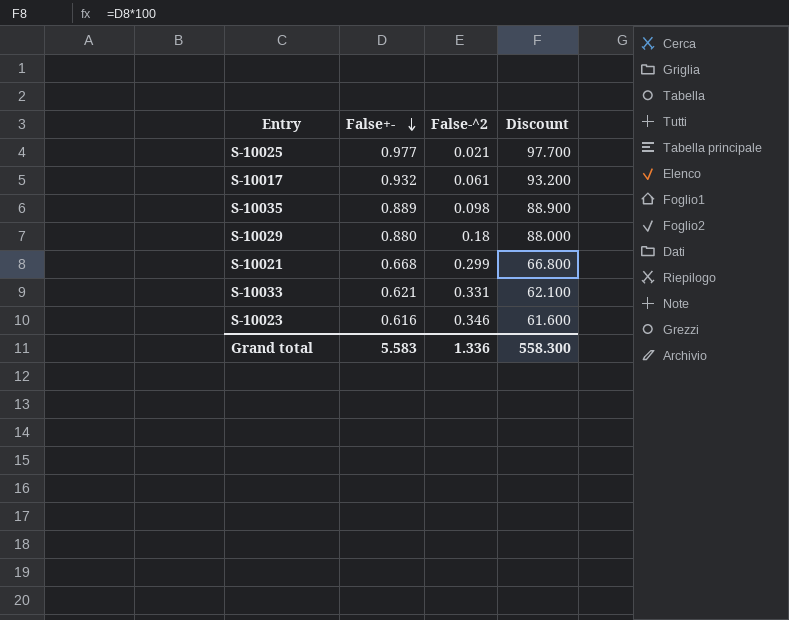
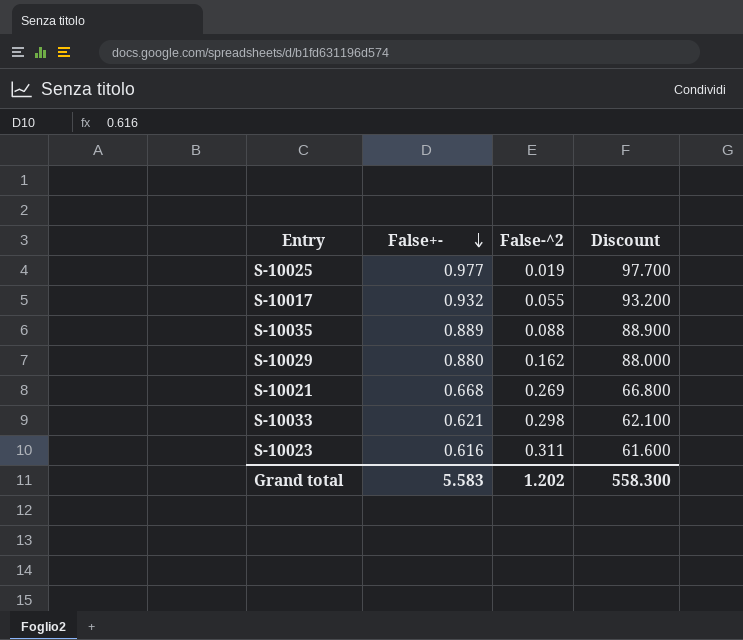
S-10025 | False-^2: 0.021 -> 0.019
S-10017 | False-^2: 0.061 -> 0.055
S-10035 | False-^2: 0.098 -> 0.088
S-10029 | False-^2: 0.18 -> 0.162
S-10021 | False-^2: 0.299 -> 0.269
S-10033 | False-^2: 0.331 -> 0.298
S-10023 | False-^2: 0.346 -> 0.311
Grand total | False-^2: 1.336 -> 1.202

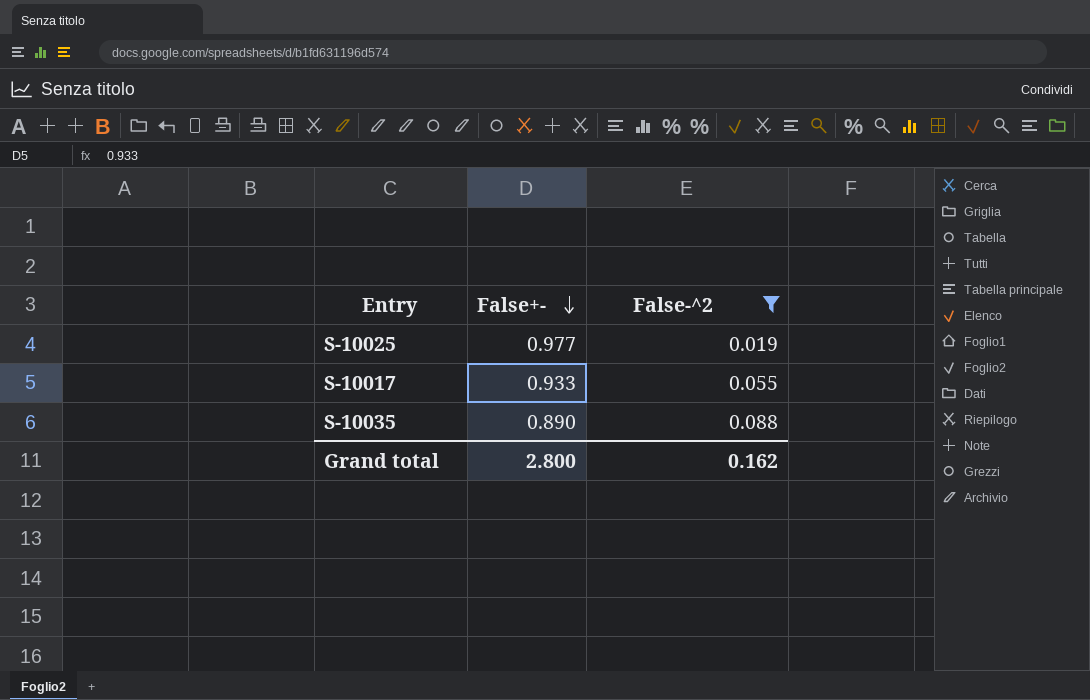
filter: none -> False-^2 <= 0.088
column Discount | formula: [False+-] * 100 -> none
S-10017 | False+-: 0.932 -> 0.933
S-10035 | False+-: 0.889 -> 0.890
Grand total | False+-: 5.583 -> 2.800
Grand total | False-^2: 1.202 -> 0.162

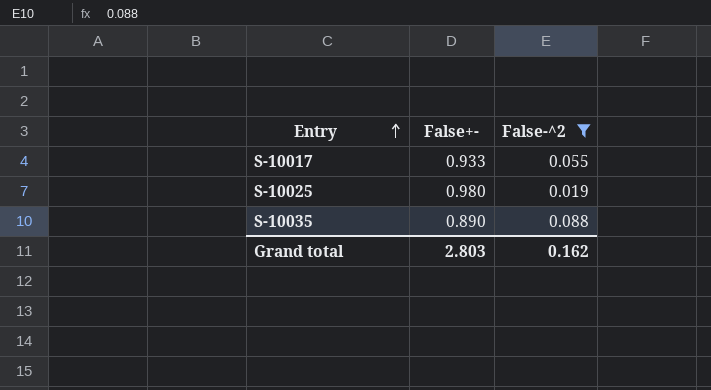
row order: False+- descending -> Entry ascending
S-10025 | False+-: 0.977 -> 0.980
Grand total | False+-: 2.800 -> 2.803

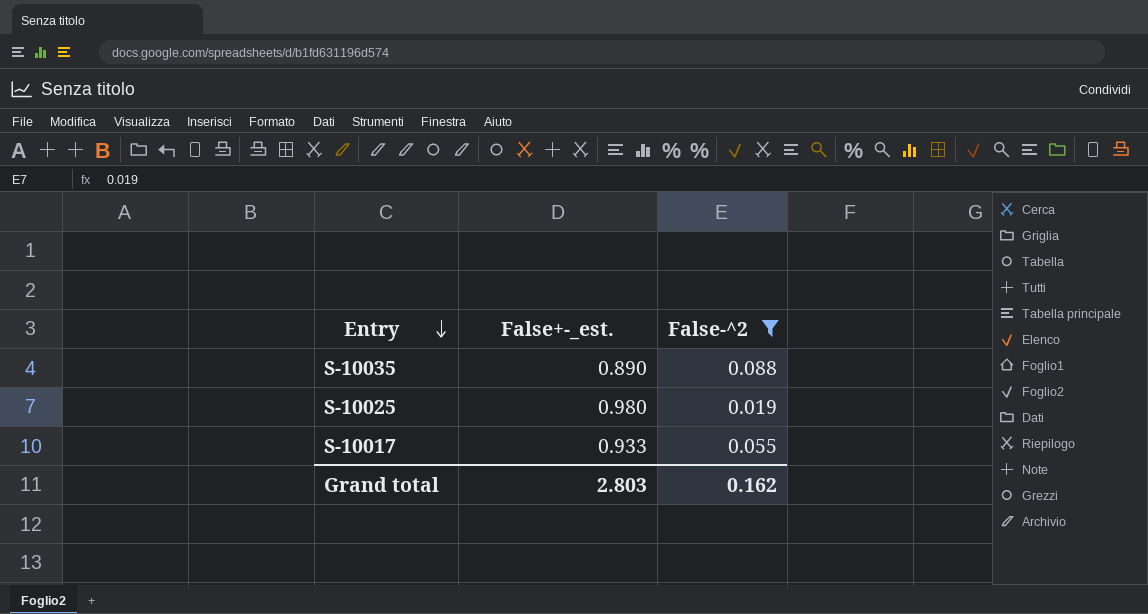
row order: Entry ascending -> Entry descending
column name: False+- -> False+-_est.

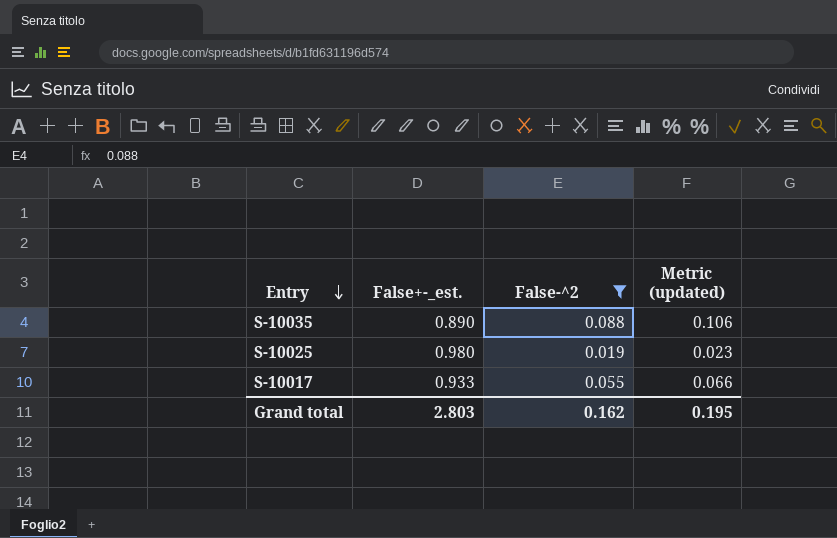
column Metric (updated) | formula: none -> [False-^2] * 1.2

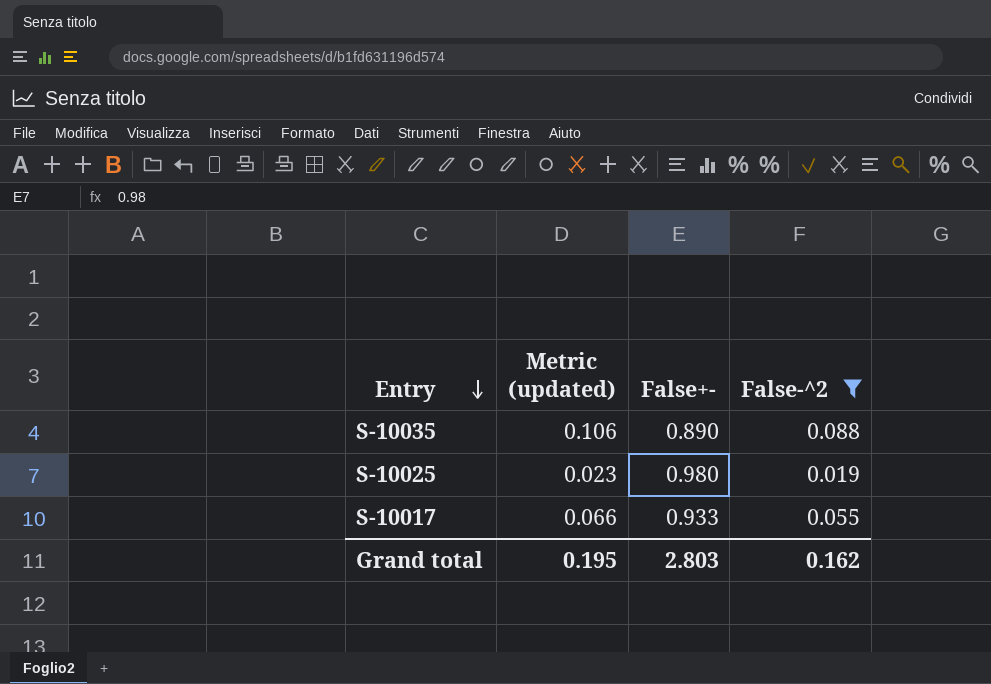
column Metric (updated) | position: 4 -> 2
column name: False+-_est. -> False+-

